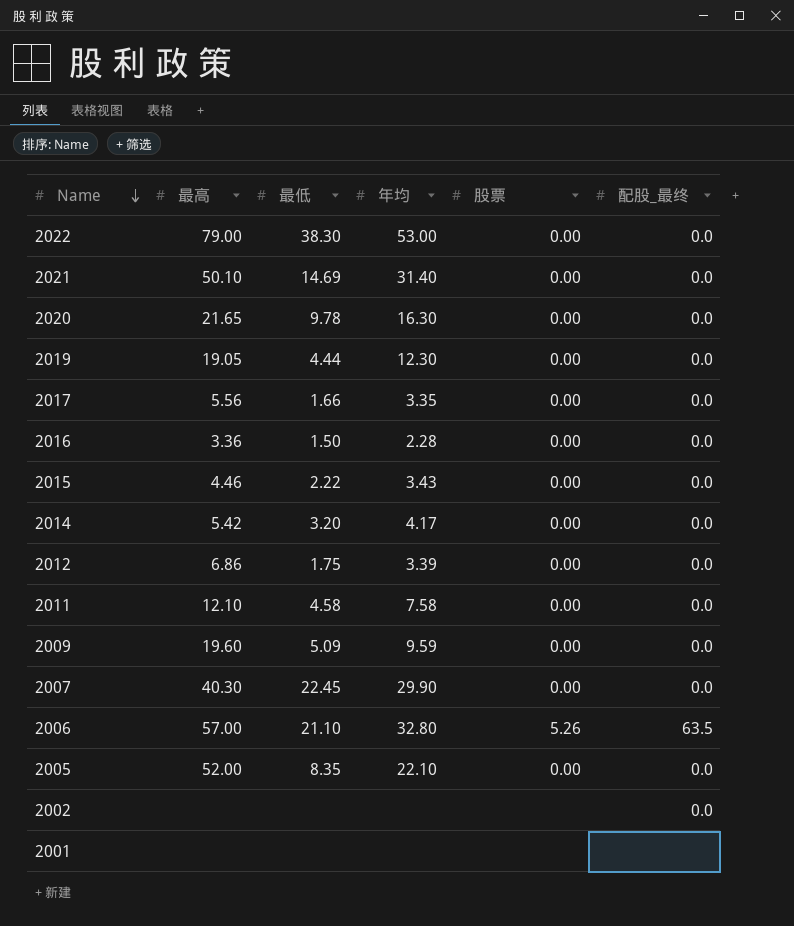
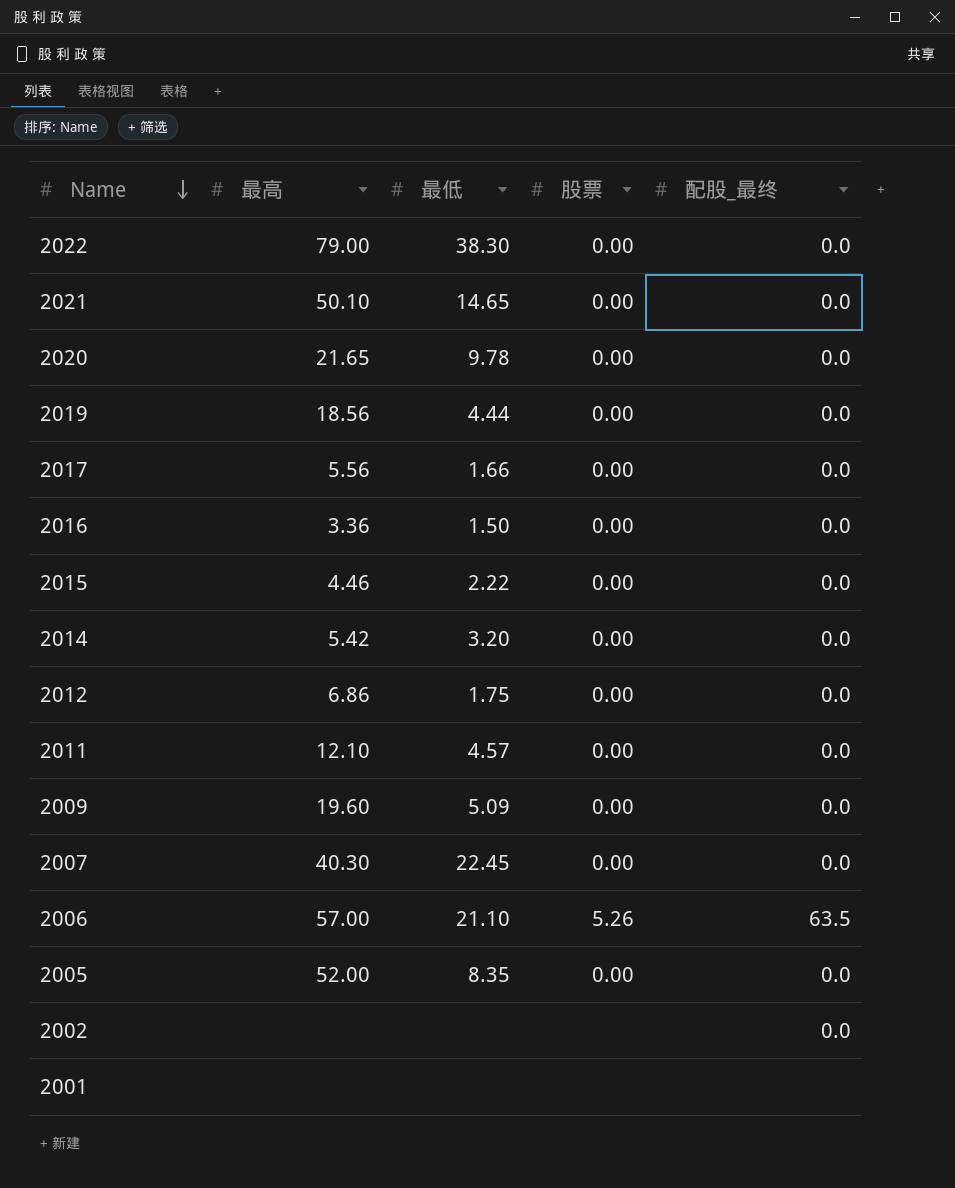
column 年均 | position: 4 -> none
2021 | 最低: 14.69 -> 14.65
2019 | 最高: 19.05 -> 18.56
2011 | 最低: 4.58 -> 4.57

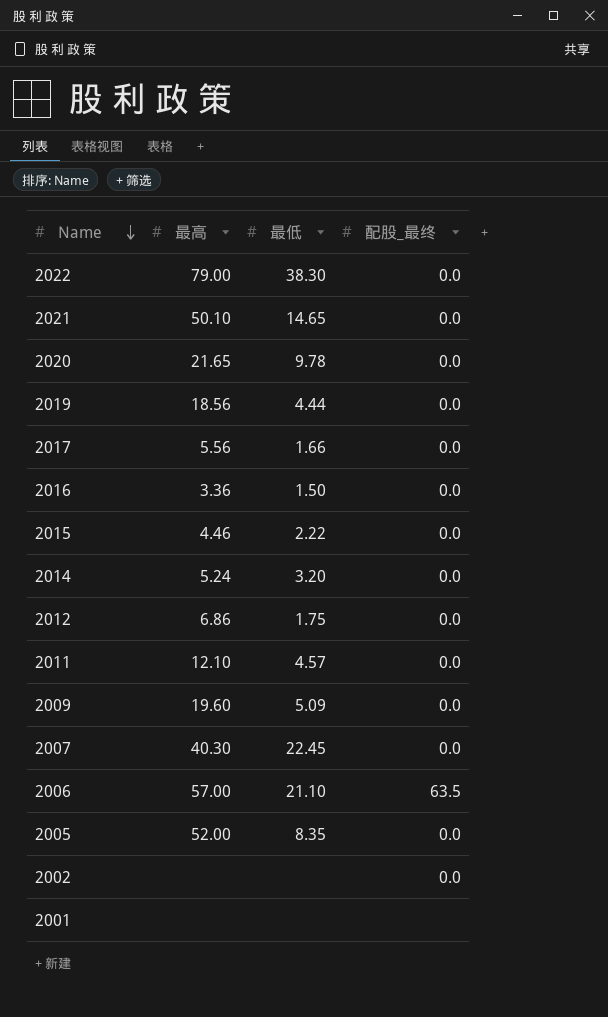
column 股票 | position: 4 -> none
2014 | 最高: 5.42 -> 5.24

